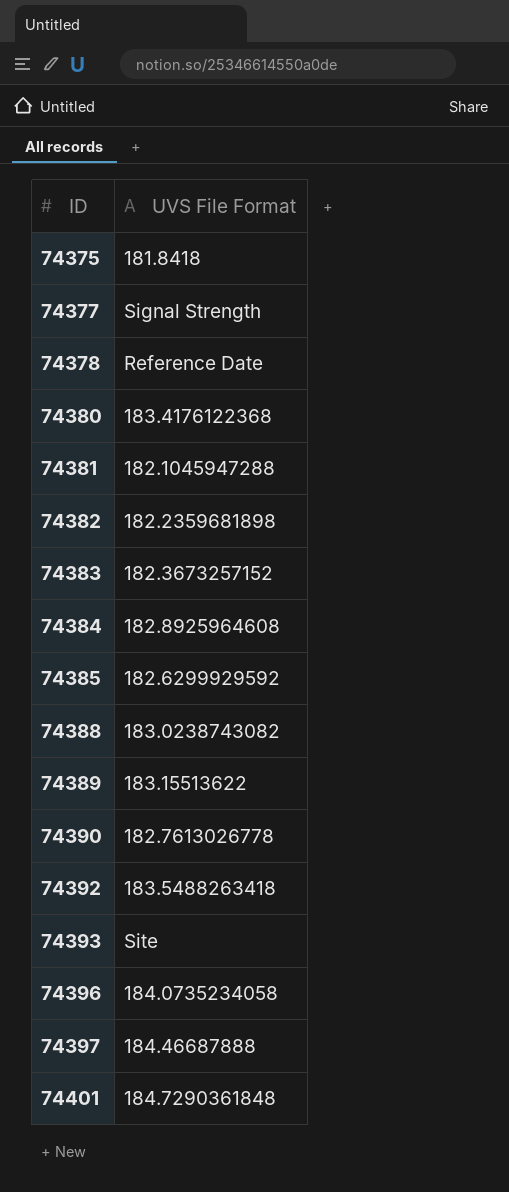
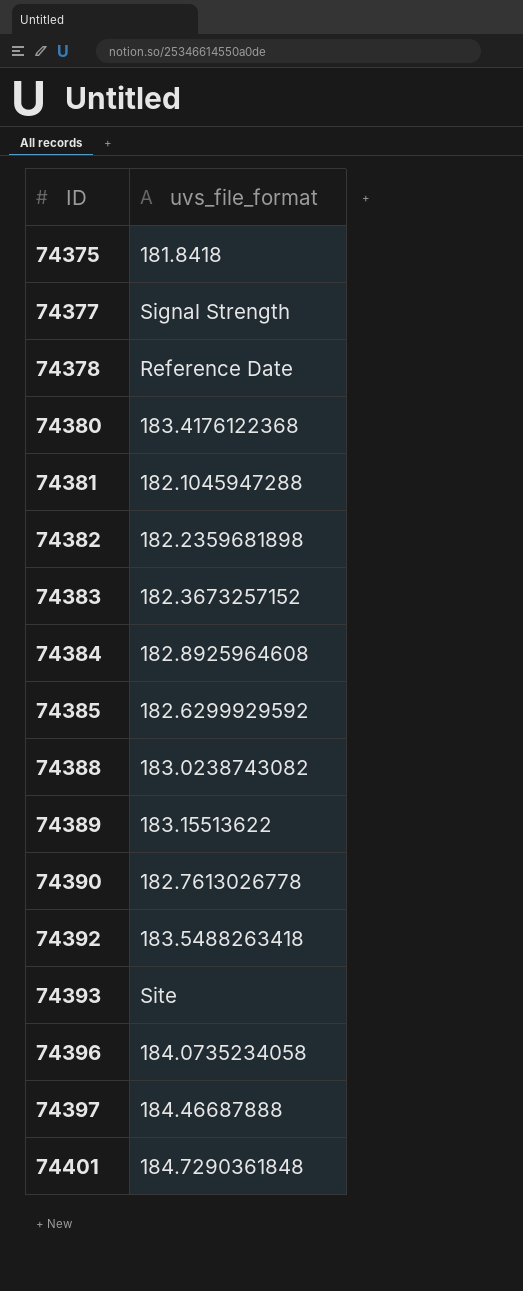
column name: UVS File Format -> uvs_file_format

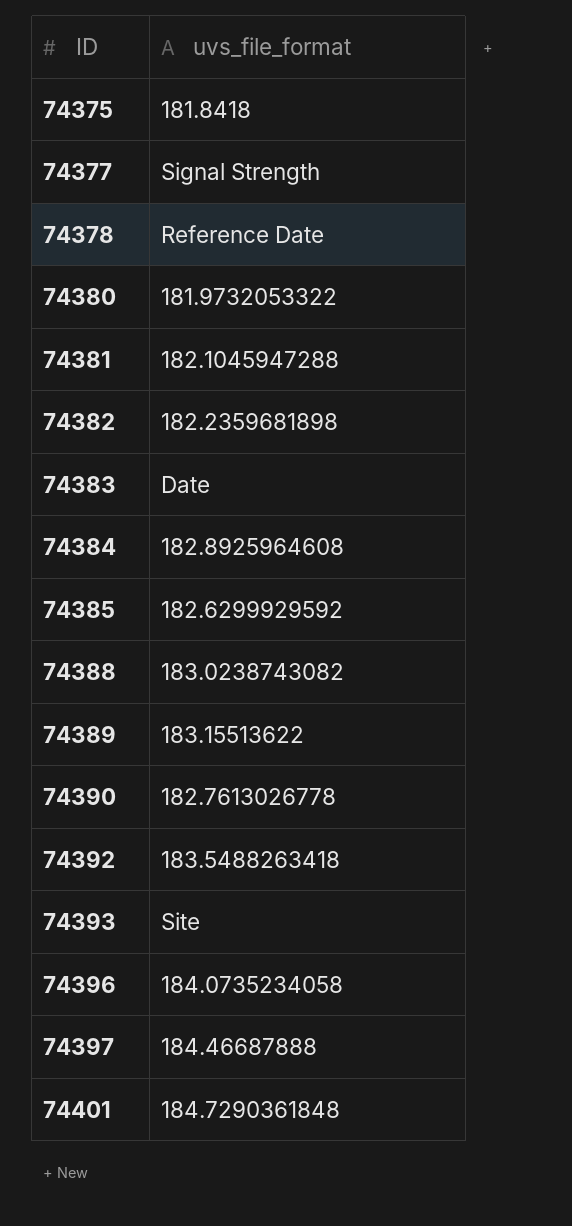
74380 | uvs_file_format: 183.4176122368 -> 181.9732053322
74383 | uvs_file_format: 182.3673257152 -> Date

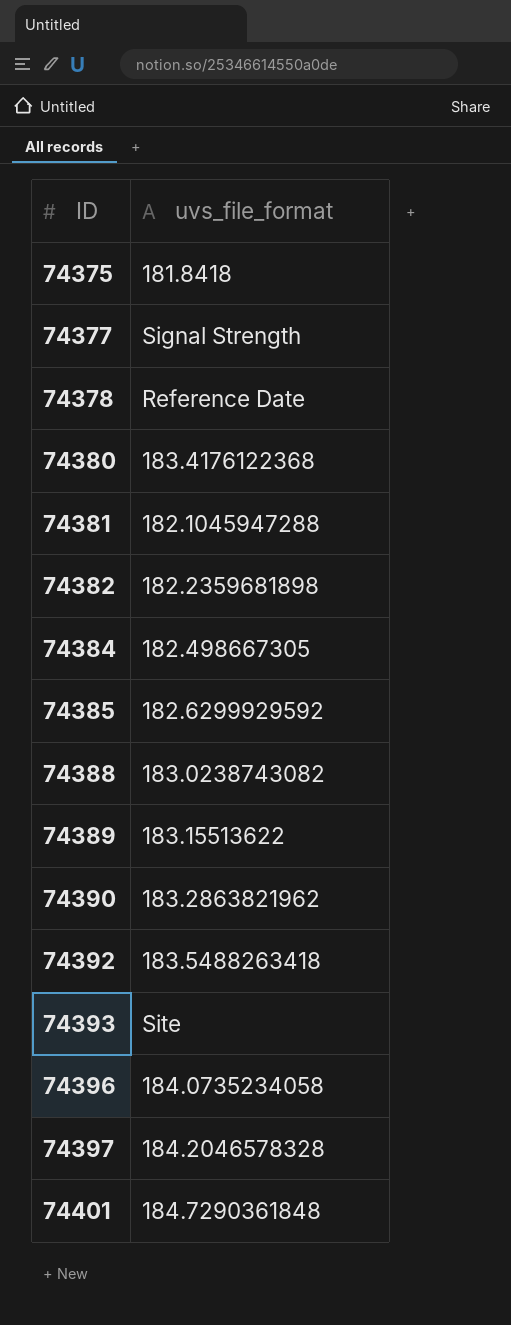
row 74383: Date -> none
74380 | uvs_file_format: 181.9732053322 -> 183.4176122368
74384 | uvs_file_format: 182.8925964608 -> 182.498667305
74390 | uvs_file_format: 182.7613026778 -> 183.2863821962
74397 | uvs_file_format: 184.46687888 -> 184.2046578328

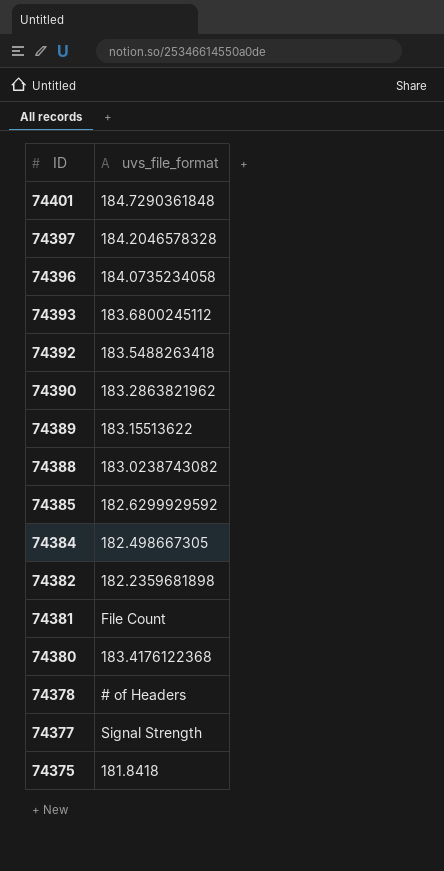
row order: ID ascending -> ID descending
74393 | uvs_file_format: Site -> 183.6800245112
74381 | uvs_file_format: 182.1045947288 -> File Count
74378 | uvs_file_format: Reference Date -> # of Headers

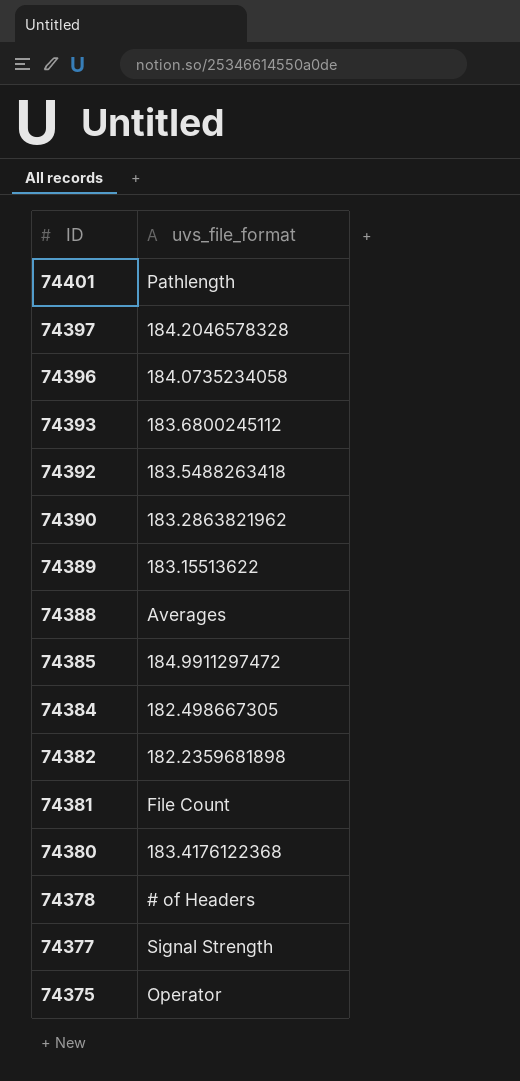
74401 | uvs_file_format: 184.7290361848 -> Pathlength
74388 | uvs_file_format: 183.0238743082 -> Averages
74385 | uvs_file_format: 182.6299929592 -> 184.9911297472
74375 | uvs_file_format: 181.8418 -> Operator

